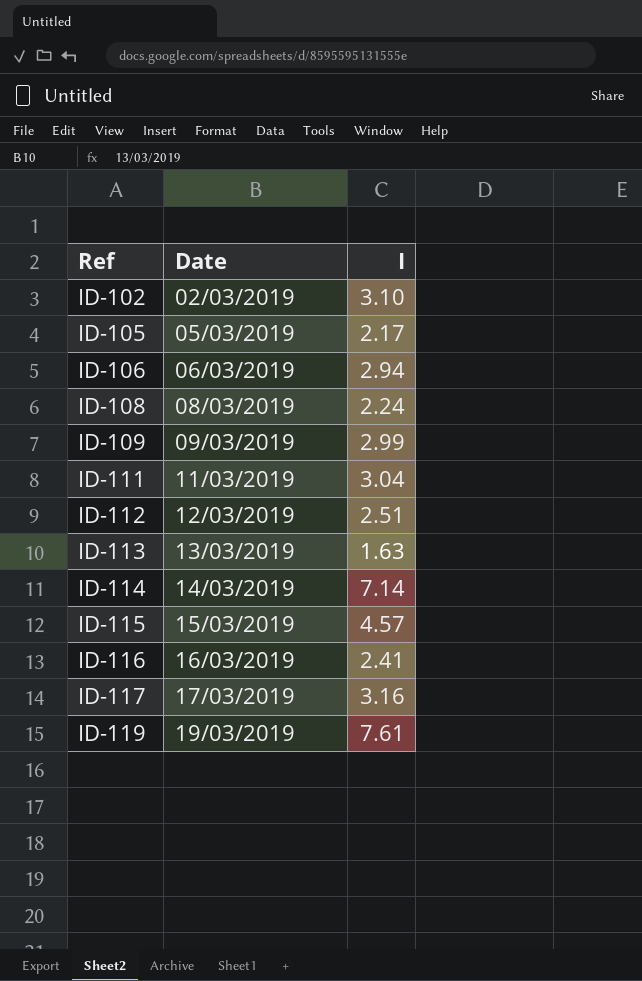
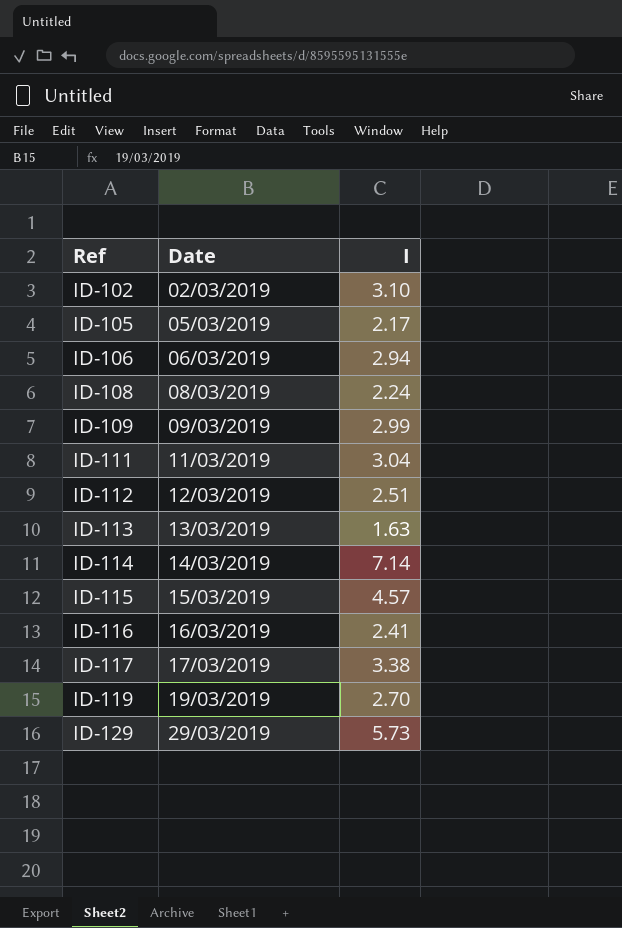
ID-117 | I: 3.16 -> 3.38
ID-119 | I: 7.61 -> 2.70
row ID-129: none -> 29/03/2019 | 5.73

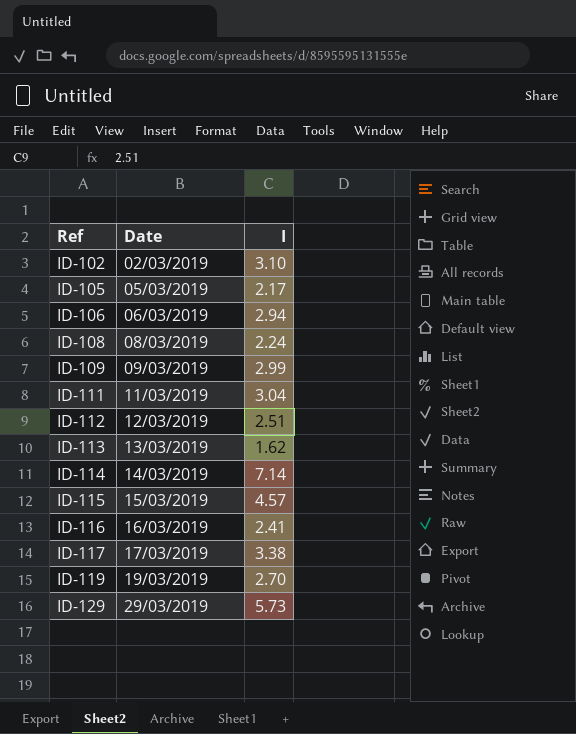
ID-113 | I: 1.63 -> 1.62

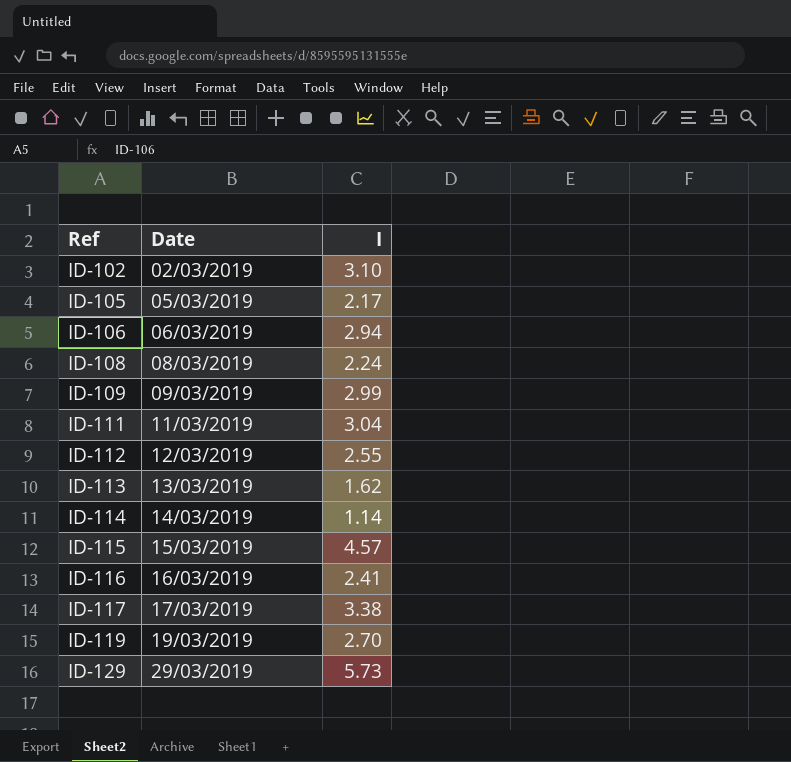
ID-112 | I: 2.51 -> 2.55
ID-114 | I: 7.14 -> 1.14

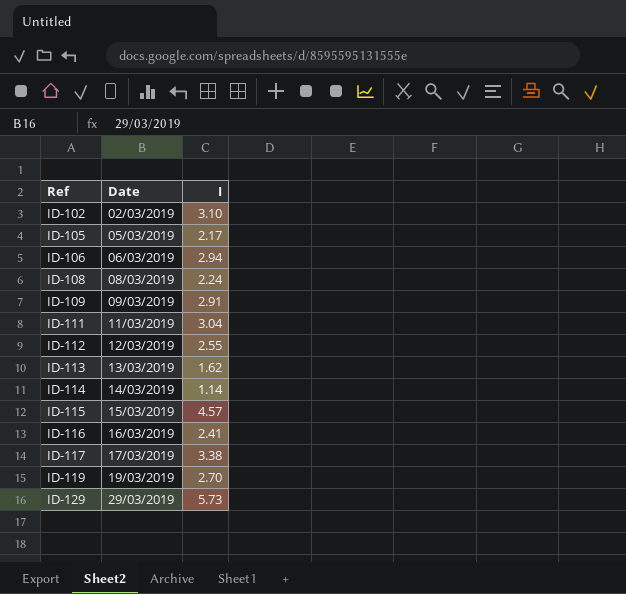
ID-109 | I: 2.99 -> 2.91

